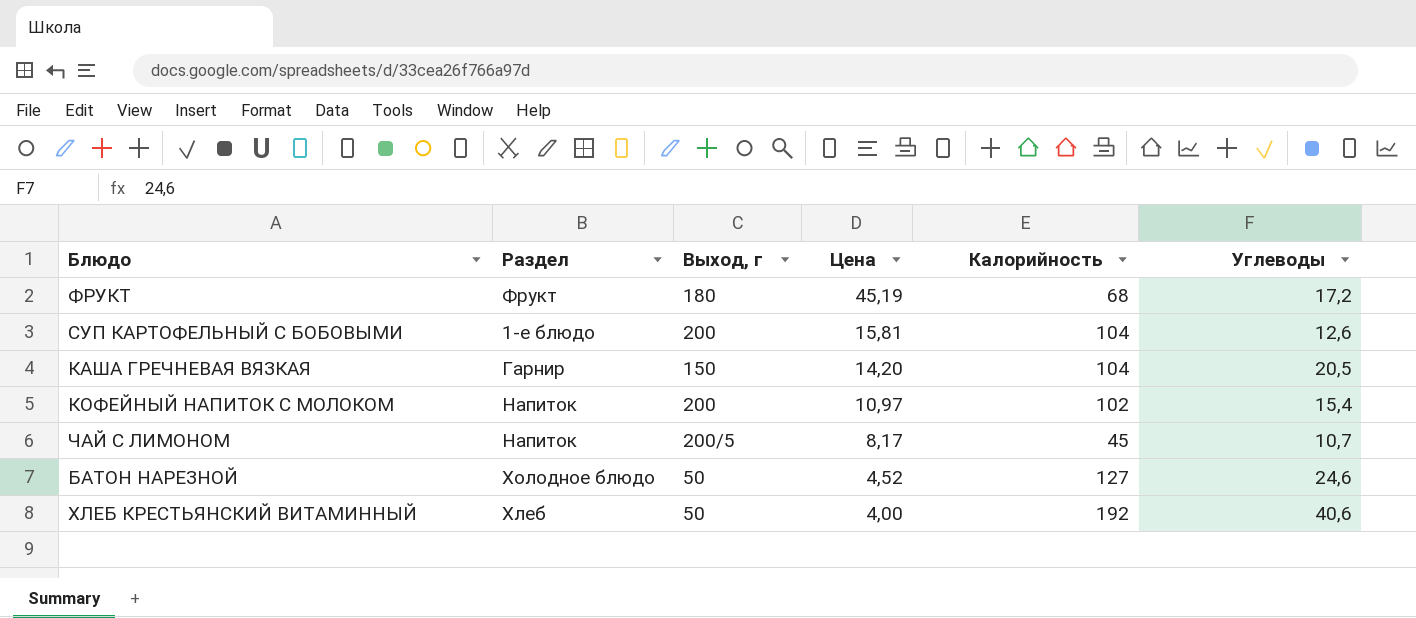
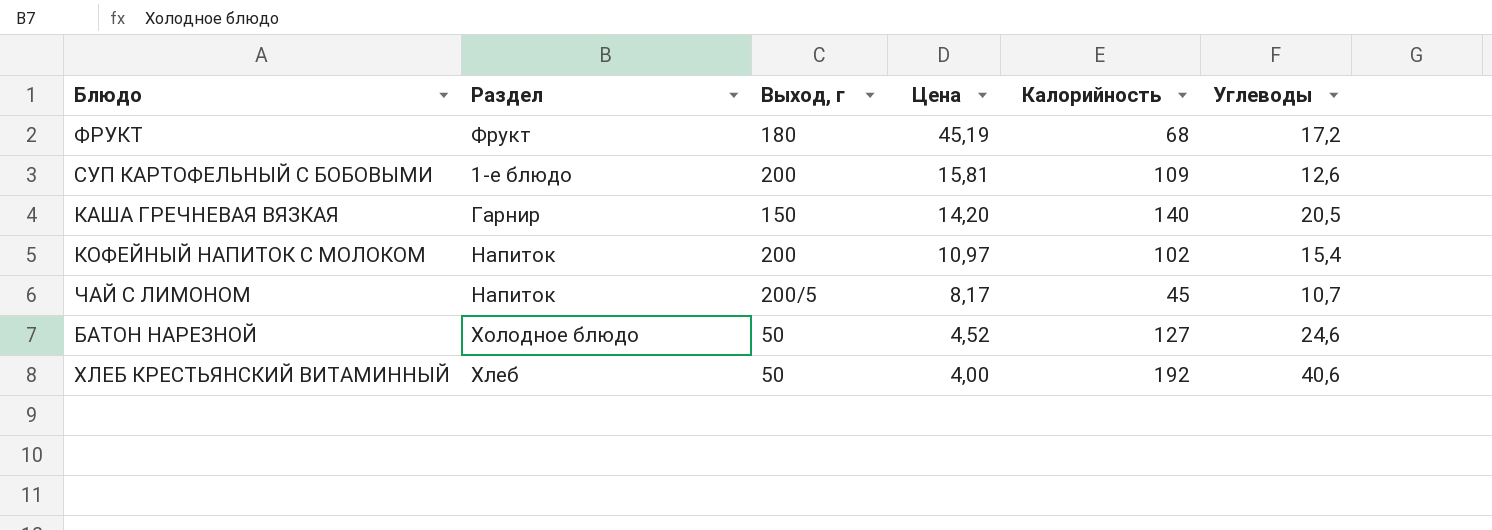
СУП КАРТОФЕЛЬНЫЙ С БОБОВЫМИ | Калорийность: 104 -> 109
КАША ГРЕЧНЕВАЯ ВЯЗКАЯ | Калорийность: 104 -> 140

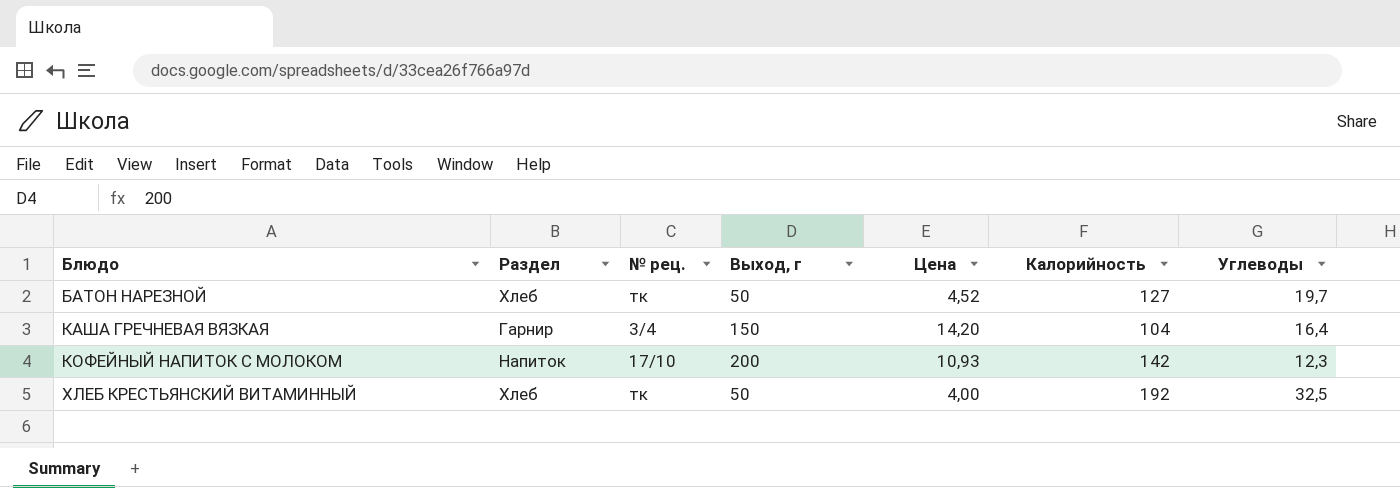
row order: Цена descending -> Блюдо ascending
column № рец. | position: none -> 3
row ФРУКТ: Фрукт | 180 | 45,19 | 68 | 17,2 -> none
row СУП КАРТОФЕЛЬНЫЙ С БОБОВЫМИ: 1-е блюдо | 200 | 15,81 | 109 | 12,6 -> none
row ЧАЙ С ЛИМОНОМ: Напиток | 200/5 | 8,17 | 45 | 10,7 -> none
БАТОН НАРЕЗНОЙ | Раздел: Холодное блюдо -> Хлеб
БАТОН НАРЕЗНОЙ | Углеводы: 24,6 -> 19,7
КАША ГРЕЧНЕВАЯ ВЯЗКАЯ | Калорийность: 140 -> 104
КАША ГРЕЧНЕВАЯ ВЯЗКАЯ | Углеводы: 20,5 -> 16,4
КОФЕЙНЫЙ НАПИТОК С МОЛОКОМ | Цена: 10,97 -> 10,93
КОФЕЙНЫЙ НАПИТОК С МОЛОКОМ | Калорийность: 102 -> 142
КОФЕЙНЫЙ НАПИТОК С МОЛОКОМ | Углеводы: 15,4 -> 12,3
ХЛЕБ КРЕСТЬЯНСКИЙ ВИТАМИННЫЙ | Углеводы: 40,6 -> 32,5

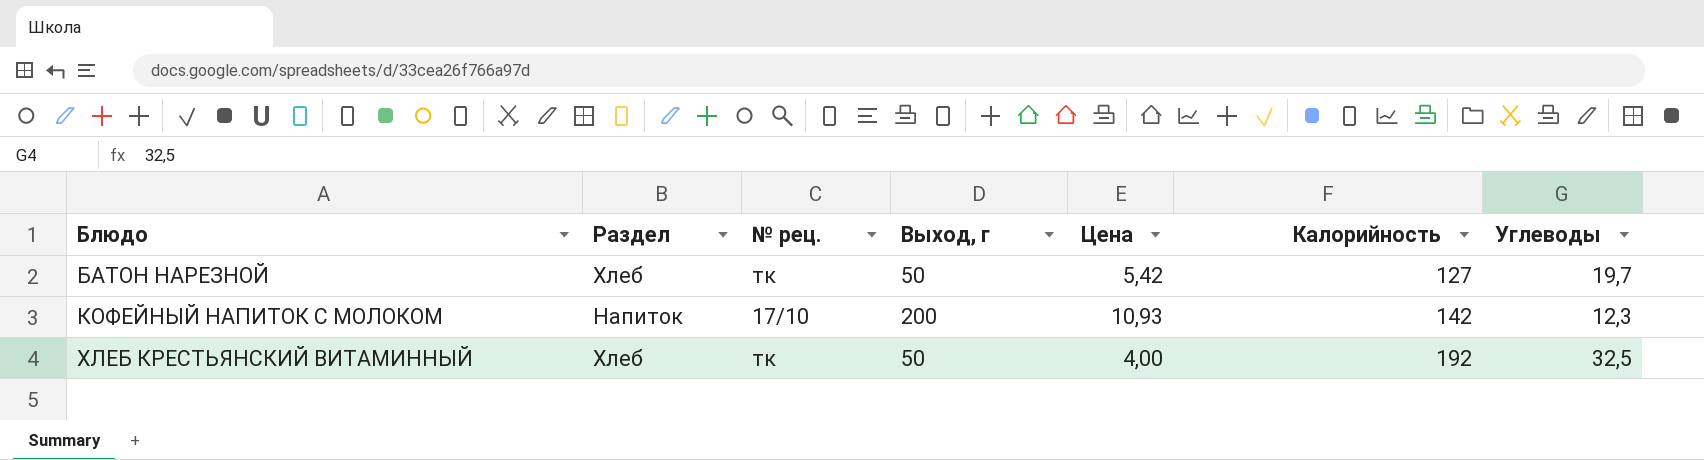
row КАША ГРЕЧНЕВАЯ ВЯЗКАЯ: Гарнир | 3/4 | 150 | 14,20 | 104 | 16,4 -> none
БАТОН НАРЕЗНОЙ | Цена: 4,52 -> 5,42

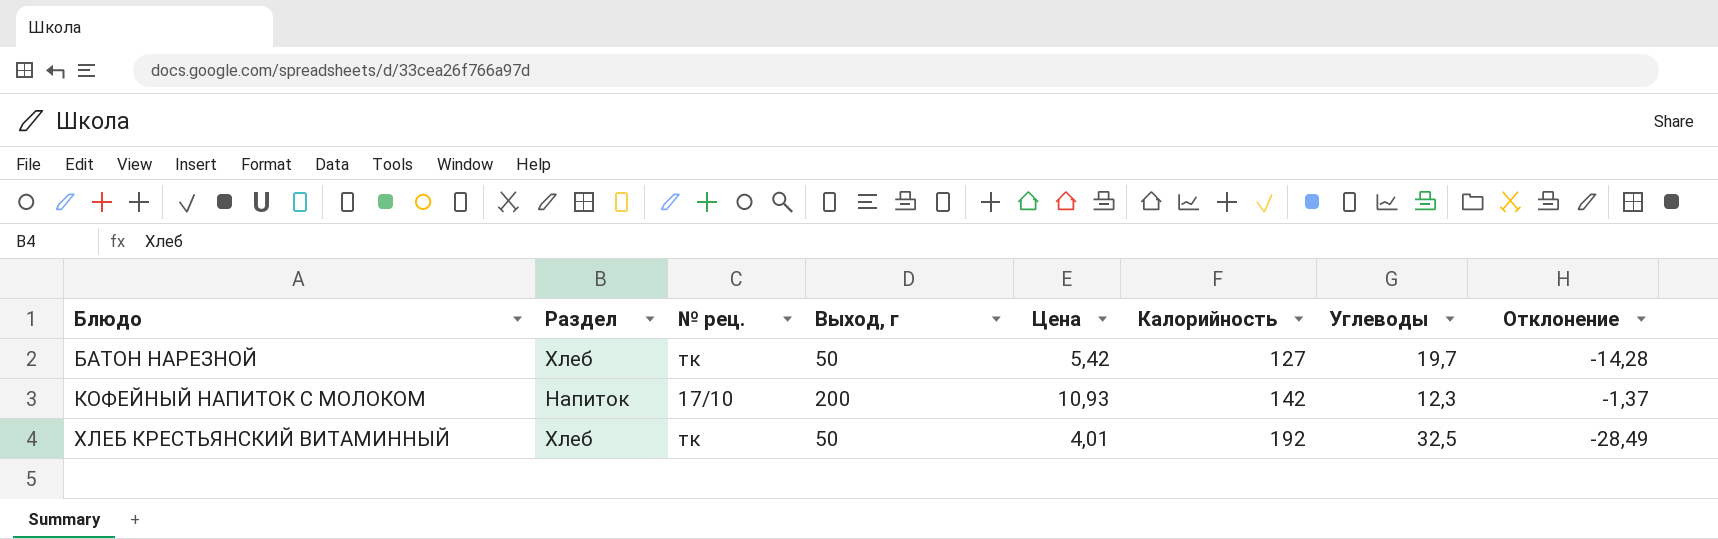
column Отклонение | formula: none -> [Цена] - [Углеводы]
ХЛЕБ КРЕСТЬЯНСКИЙ ВИТАМИННЫЙ | Цена: 4,00 -> 4,01

